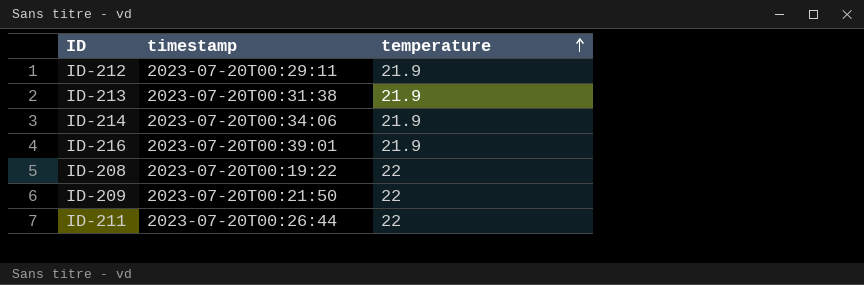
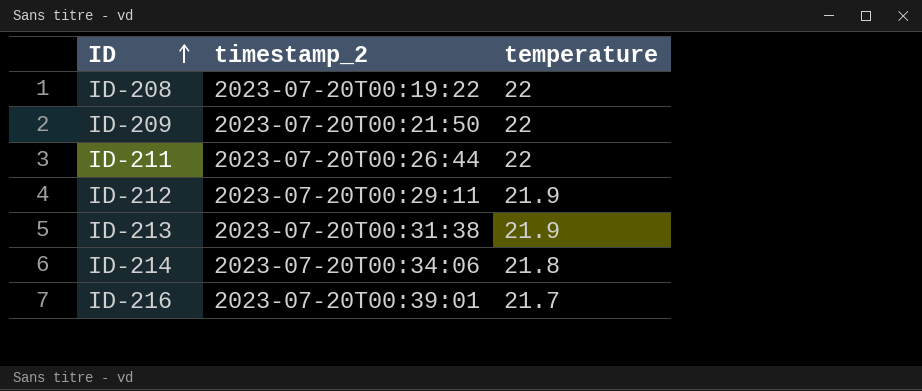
row order: temperature ascending -> ID ascending
column name: timestamp -> timestamp_2
ID-214 | temperature: 21.9 -> 21.8
ID-216 | temperature: 21.9 -> 21.7

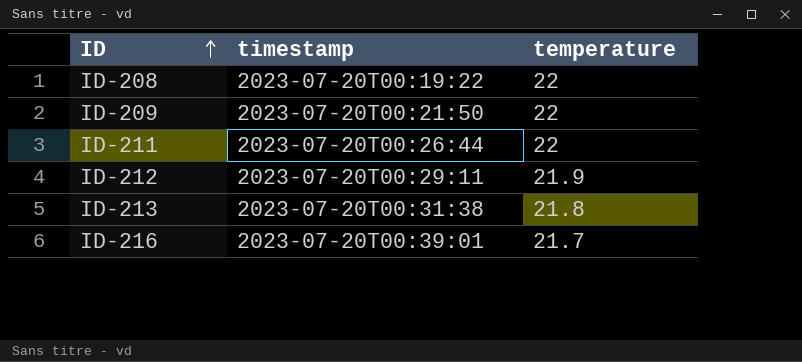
column name: timestamp_2 -> timestamp
row ID-214: 2023-07-20T00:34:06 | 21.8 -> none
ID-213 | temperature: 21.9 -> 21.8

